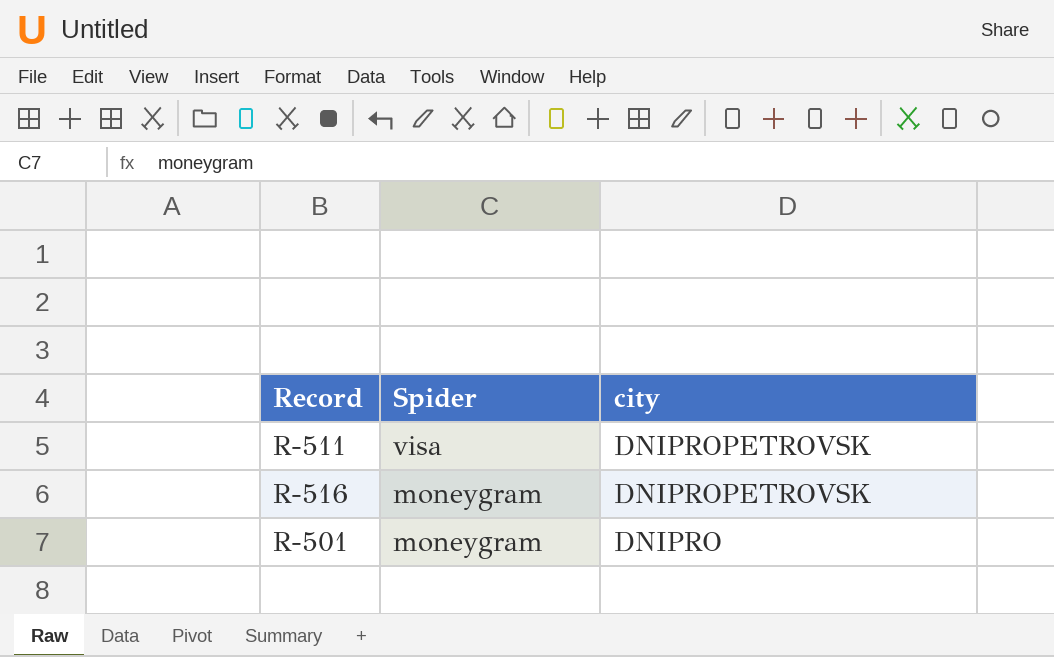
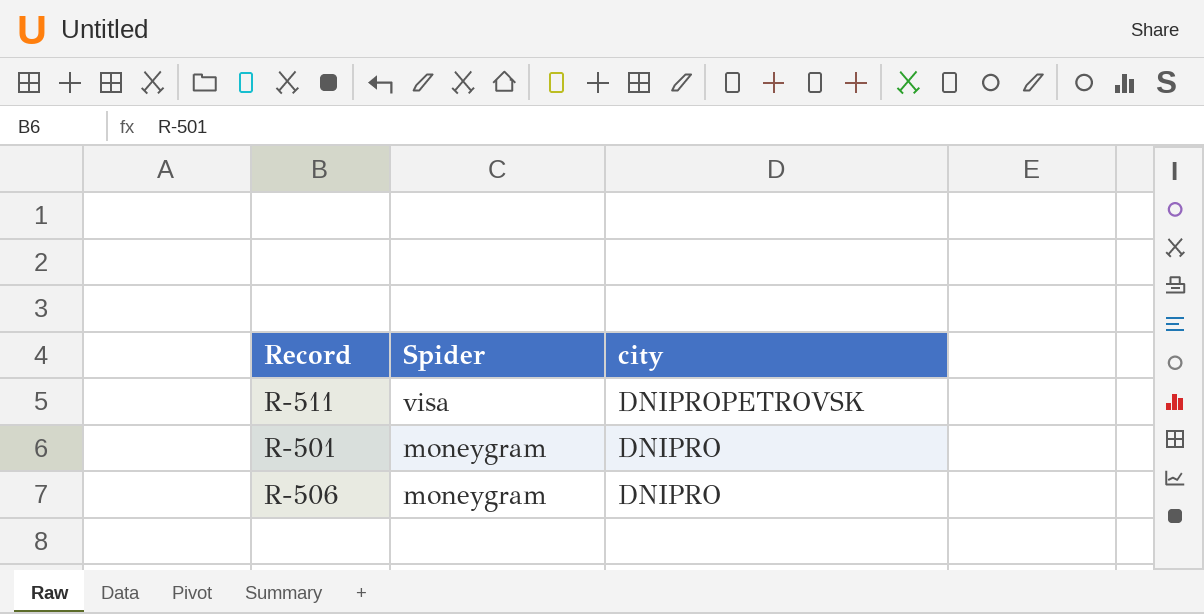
row R-516: moneygram | DNIPROPETROVSK -> none
row R-506: none -> moneygram | DNIPRO

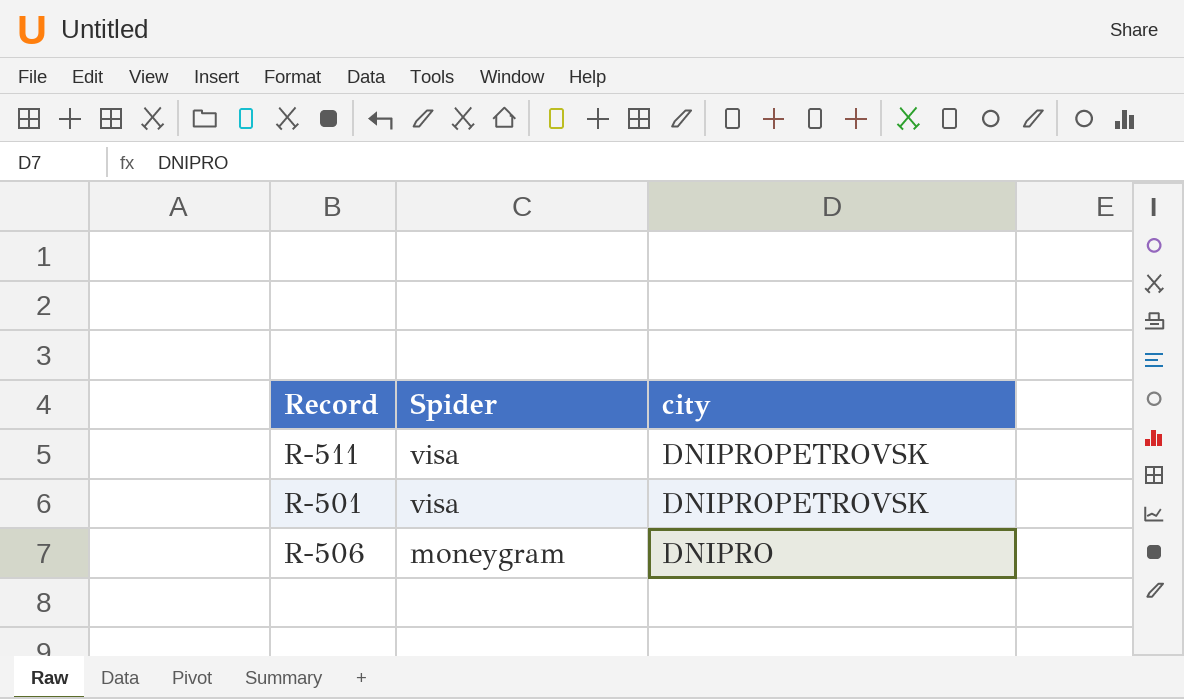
R-501 | Spider: moneygram -> visa
R-501 | city: DNIPRO -> DNIPROPETROVSK

